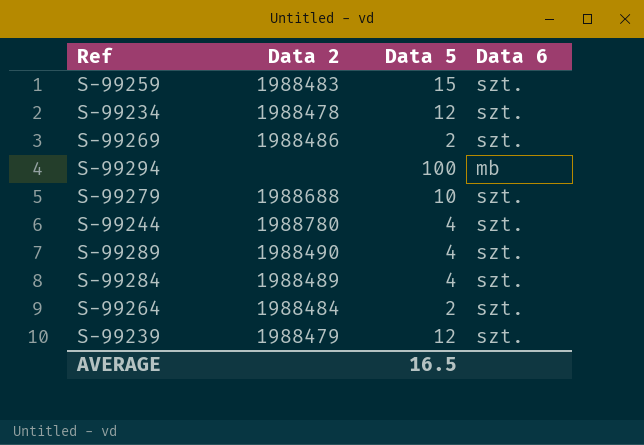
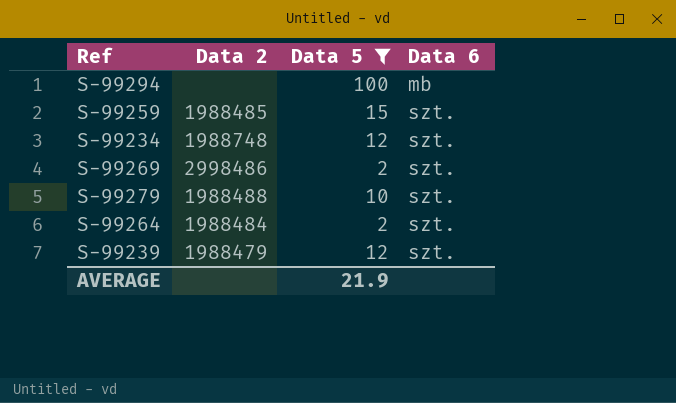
filter: none -> Data 5 != 4
row order: none -> Data 6 ascending
S-99259 | Data 2: 1988483 -> 1988485
S-99234 | Data 2: 1988478 -> 1988748
S-99269 | Data 2: 1988486 -> 2998486
S-99279 | Data 2: 1988688 -> 1988488
AVERAGE | Data 5: 16.5 -> 21.9

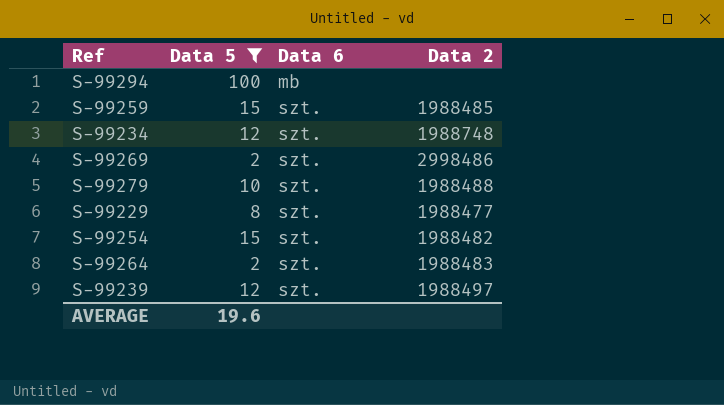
column Data 2 | position: 2 -> 4
row S-99229: none -> 8 | szt. | 1988477
row S-99254: none -> 15 | szt. | 1988482
S-99264 | Data 2: 1988484 -> 1988483
S-99239 | Data 2: 1988479 -> 1988497
AVERAGE | Data 5: 21.9 -> 19.6

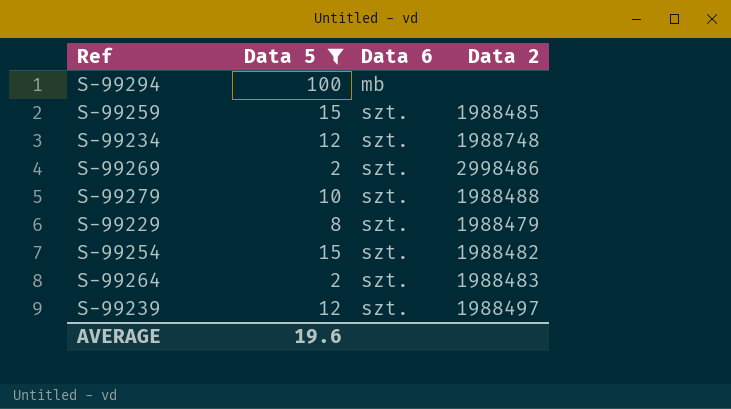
S-99229 | Data 2: 1988477 -> 1988479

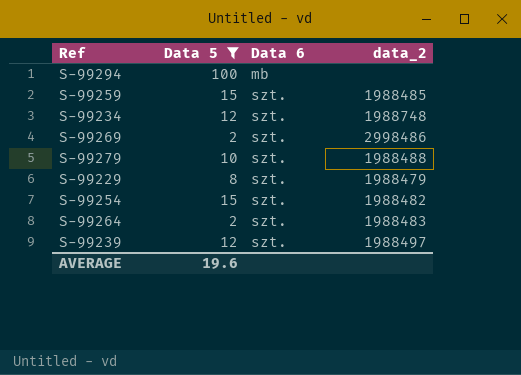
column name: Data 2 -> data_2

